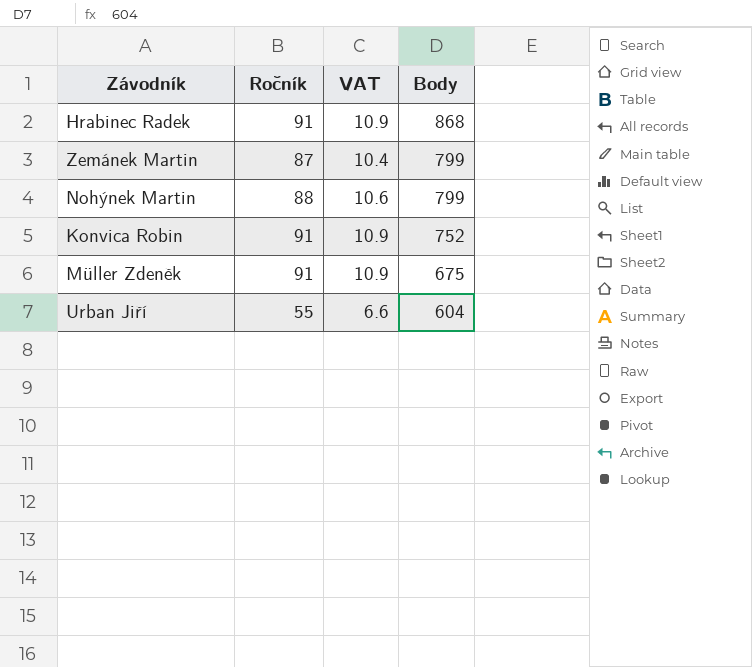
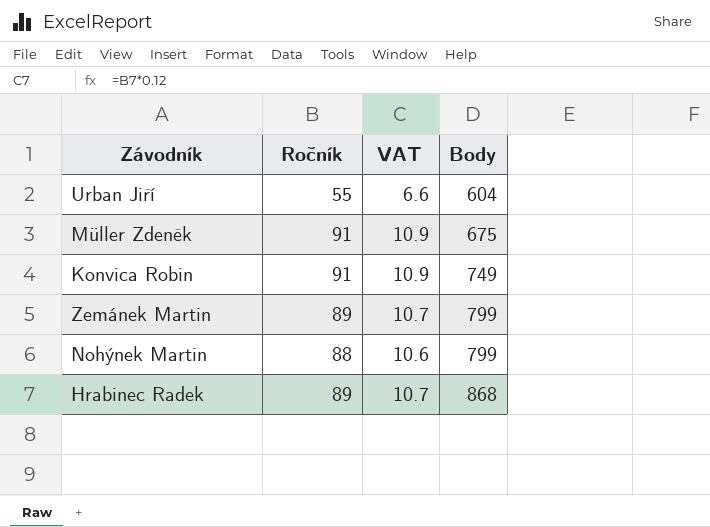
row order: Body descending -> Body ascending
Konvica Robin | Body: 752 -> 749
Zemánek Martin | Ročník: 87 -> 89
Zemánek Martin | VAT: 10.4 -> 10.7
Hrabinec Radek | Ročník: 91 -> 89
Hrabinec Radek | VAT: 10.9 -> 10.7

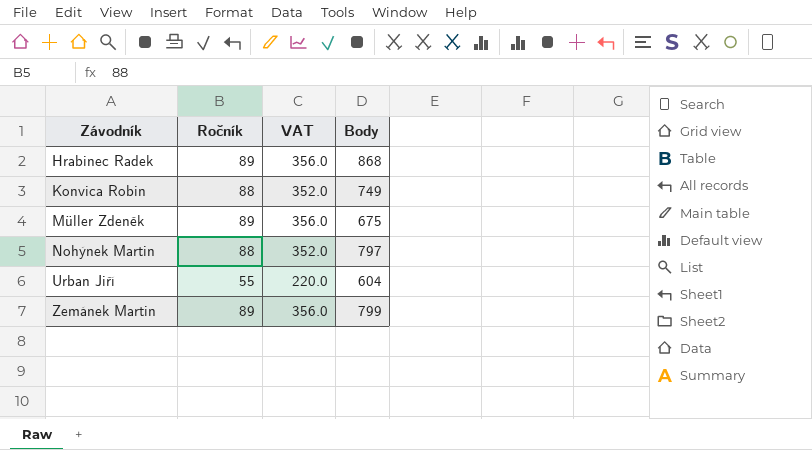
row order: Body ascending -> Závodník ascending
column VAT | formula: [Ročník] * 0.12 -> [Ročník] * 4
Konvica Robin | Ročník: 91 -> 88
Müller Zdeněk | Ročník: 91 -> 89
Nohýnek Martin | Body: 799 -> 797

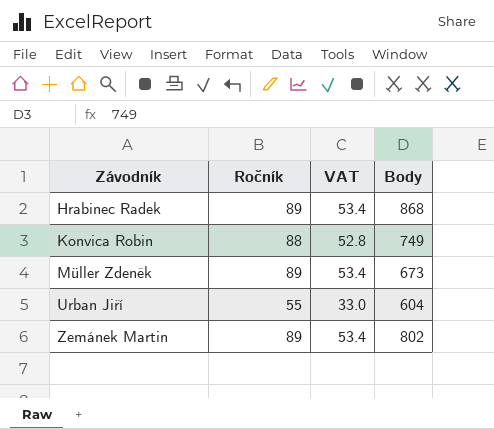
column VAT | formula: [Ročník] * 4 -> [Ročník] * 0.6
row Nohýnek Martin: 88 | 352.0 | 797 -> none
Müller Zdeněk | Body: 675 -> 673
Zemánek Martin | Body: 799 -> 802

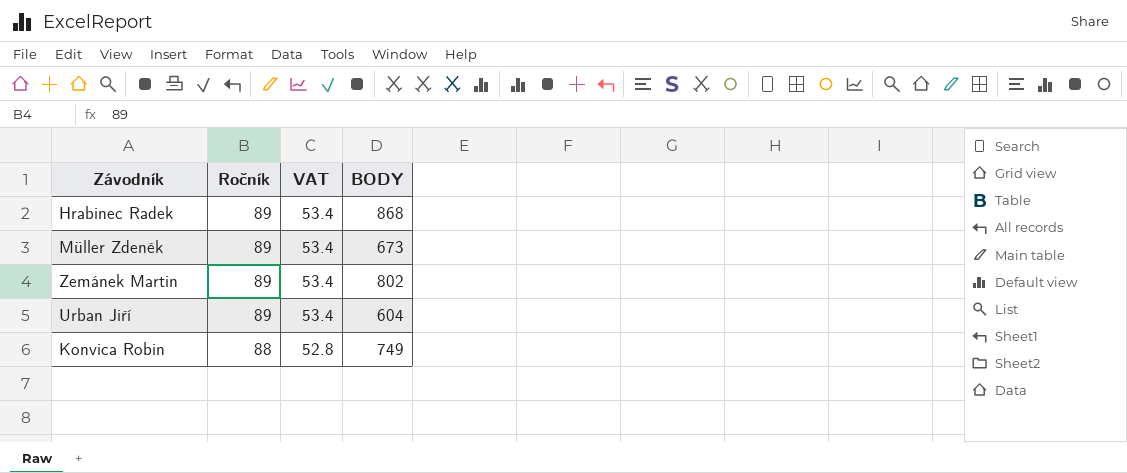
row order: Závodník ascending -> Ročník descending
column name: Body -> BODY
Urban Jiří | Ročník: 55 -> 89
Urban Jiří | VAT: 33.0 -> 53.4

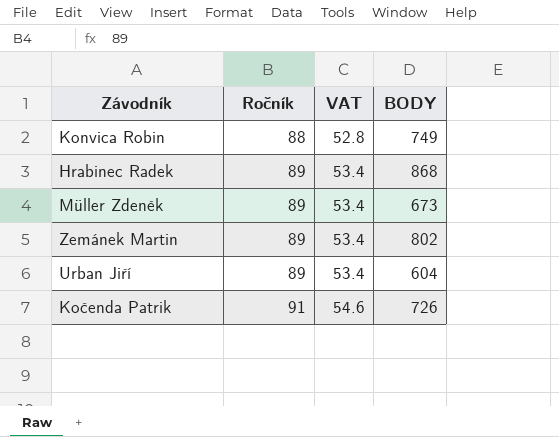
row order: Ročník descending -> Ročník ascending
row Kočenda Patrik: none -> 91 | 54.6 | 726

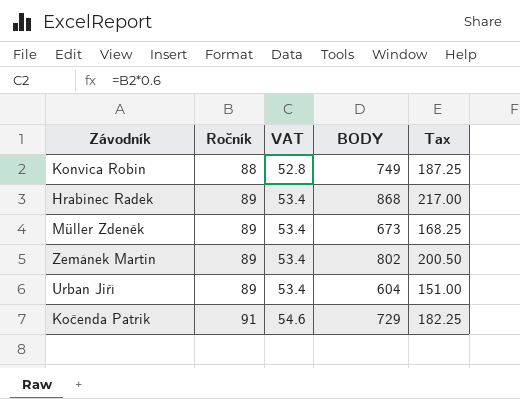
column Tax | formula: none -> [BODY] * 0.25
Kočenda Patrik | BODY: 726 -> 729

